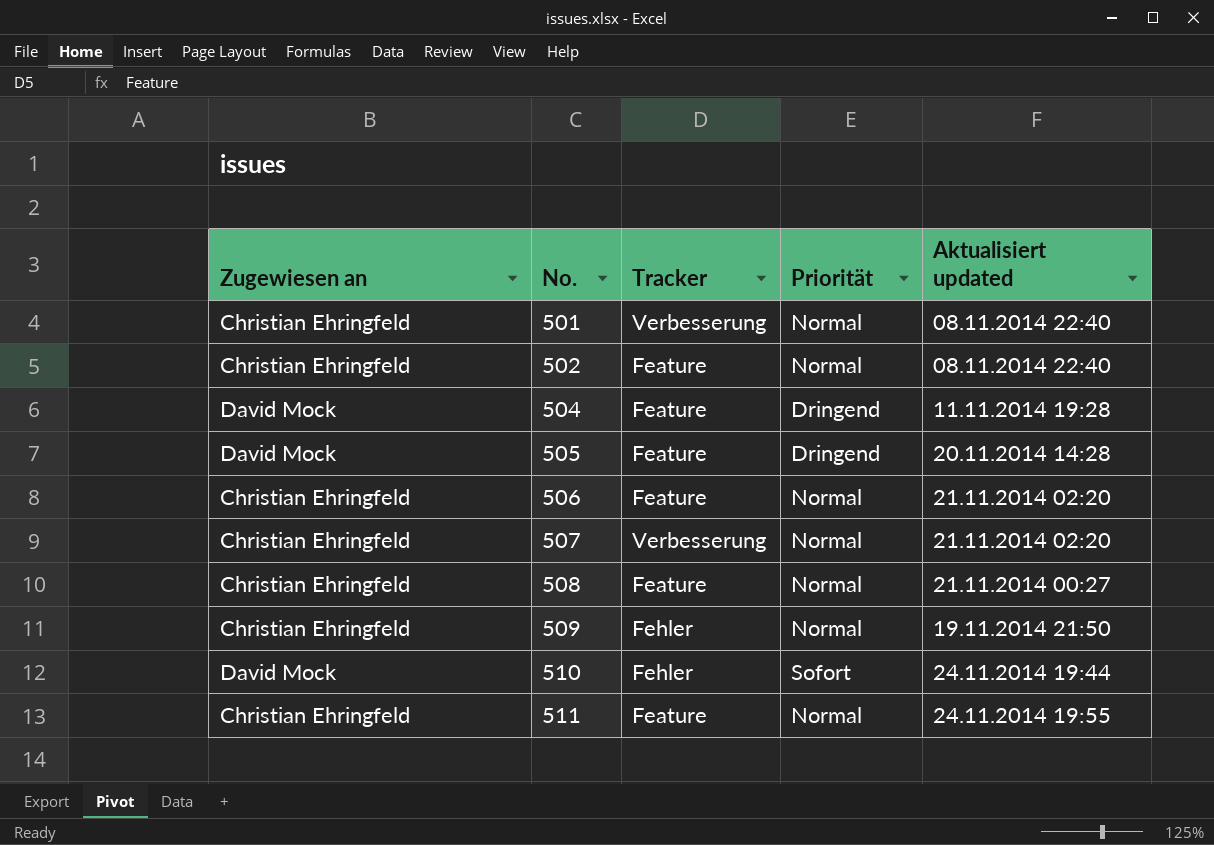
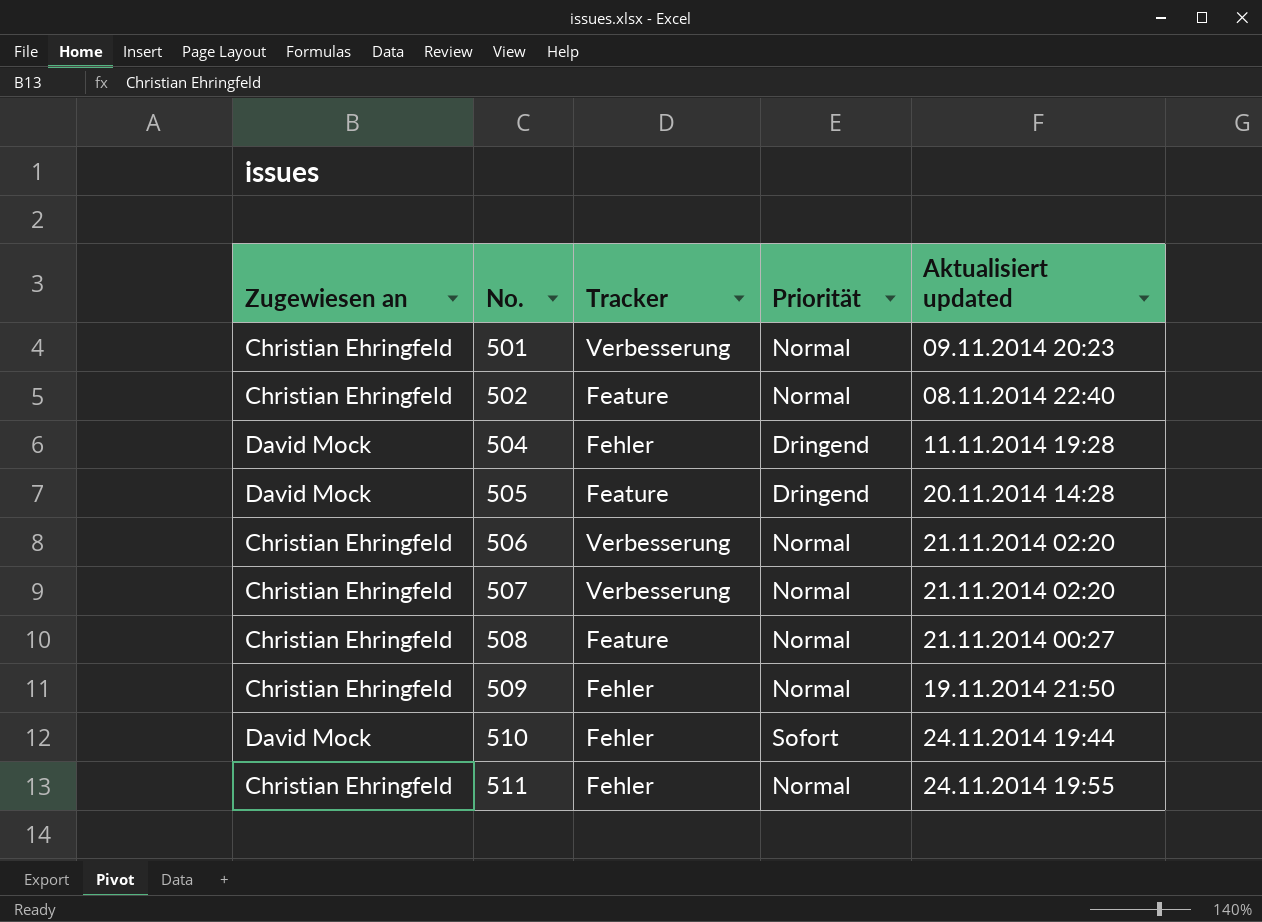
501 | Aktualisiert updated: 08.11.2014 22:40 -> 09.11.2014 20:23
504 | Tracker: Feature -> Fehler
506 | Tracker: Feature -> Verbesserung
511 | Tracker: Feature -> Fehler

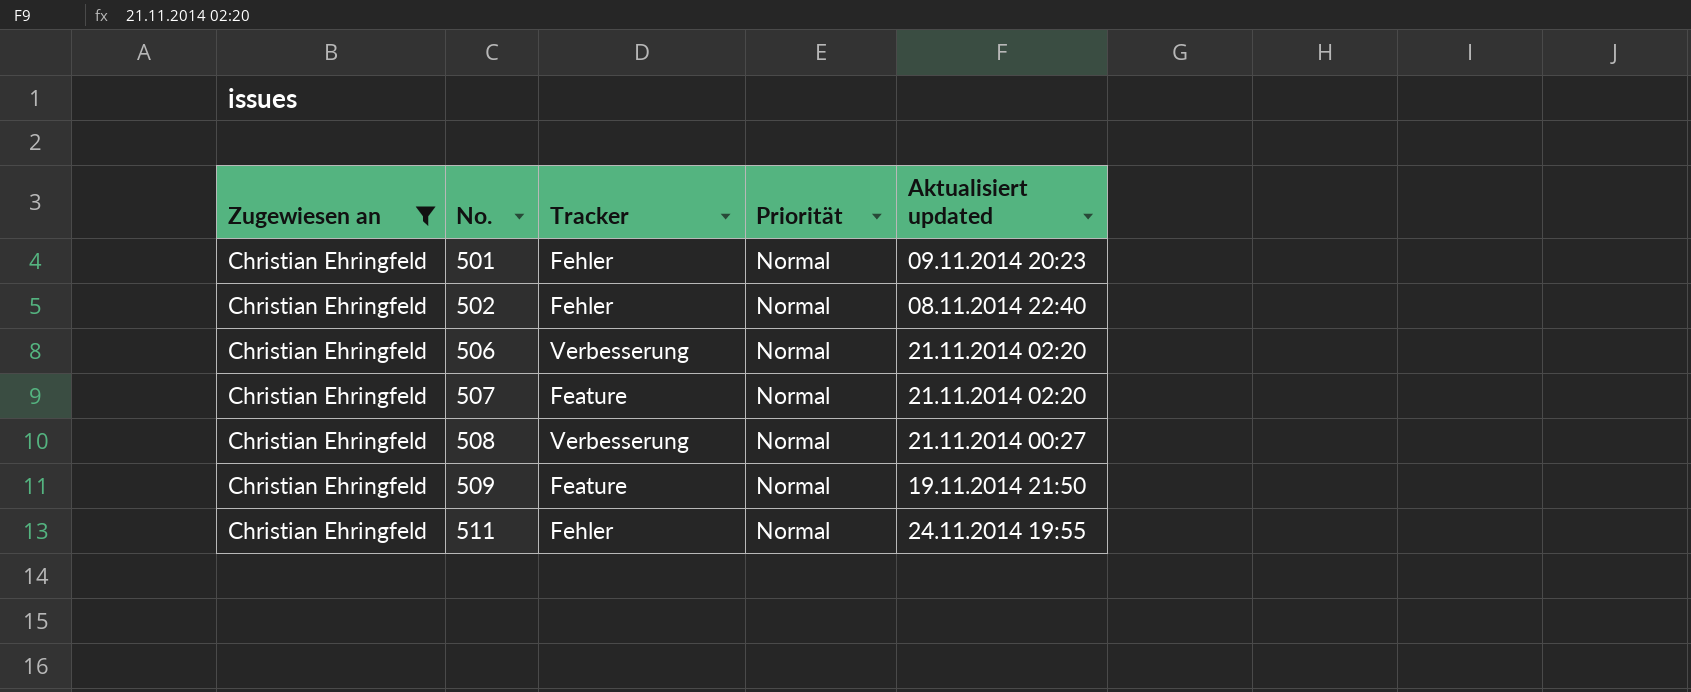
filter: none -> Zugewiesen an = Christian Ehringfeld
501 | Tracker: Verbesserung -> Fehler
502 | Tracker: Feature -> Fehler
507 | Tracker: Verbesserung -> Feature
508 | Tracker: Feature -> Verbesserung
509 | Tracker: Fehler -> Feature

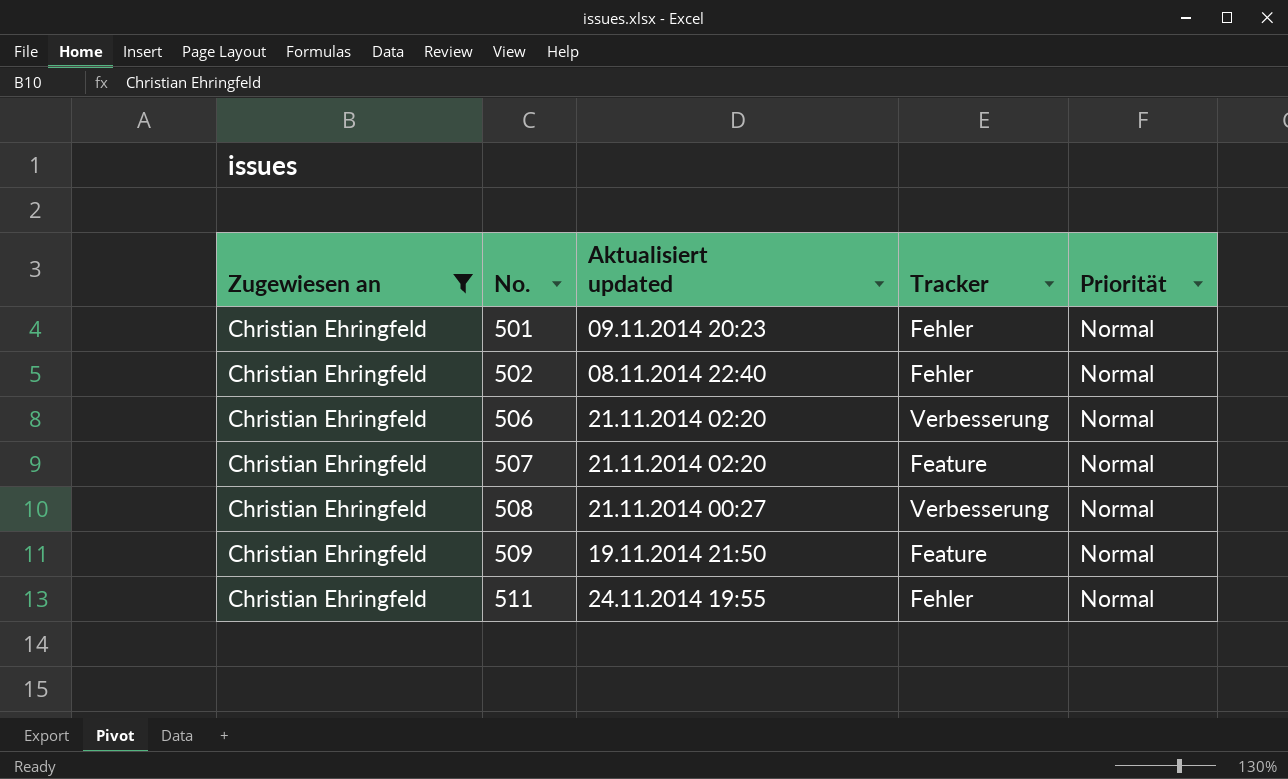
column Aktualisiert updated | position: 5 -> 3

